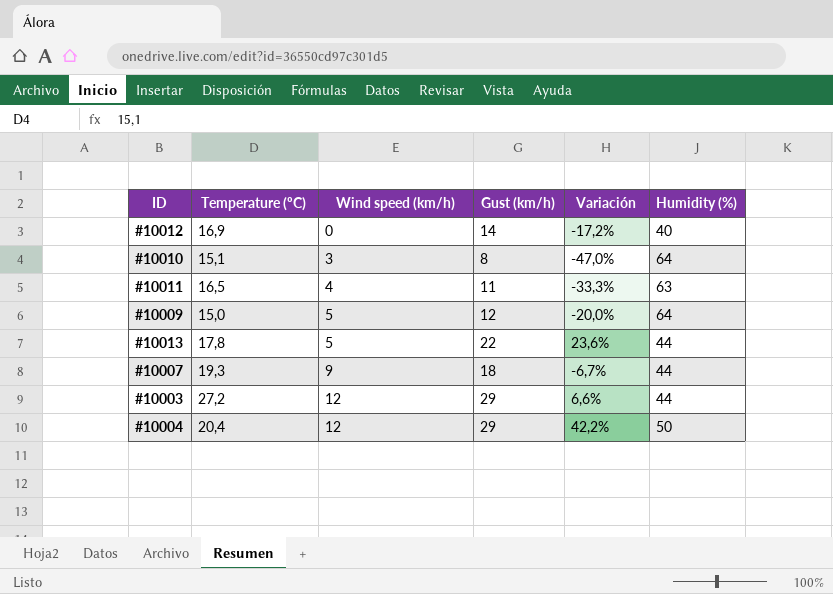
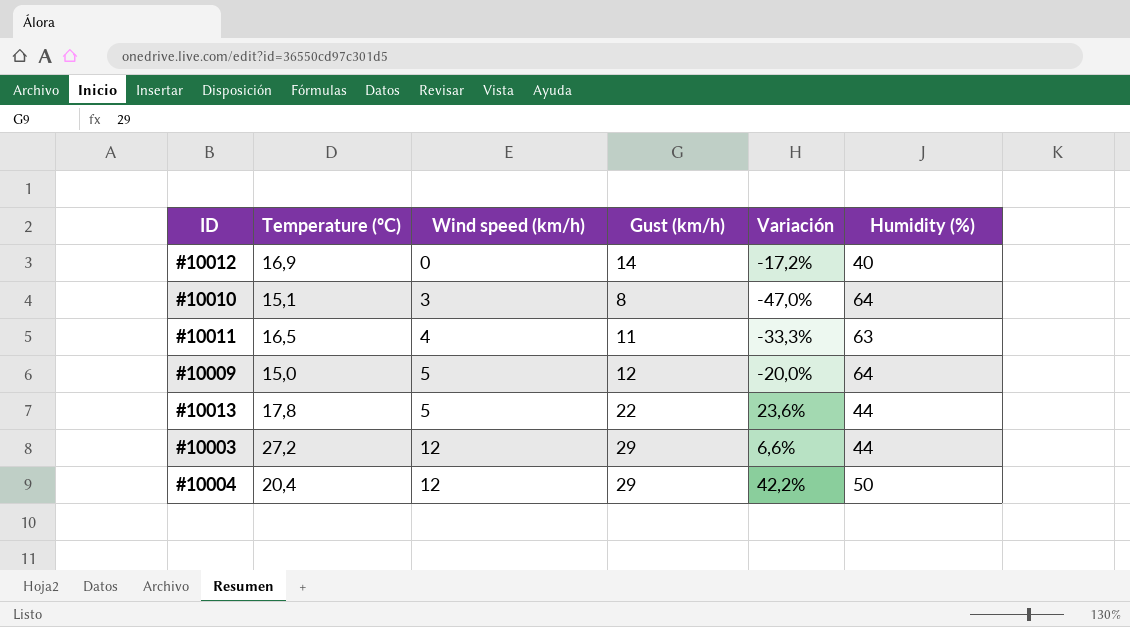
row #10007: 19,3 | 9 | 18 | -6,7% | 44 -> none

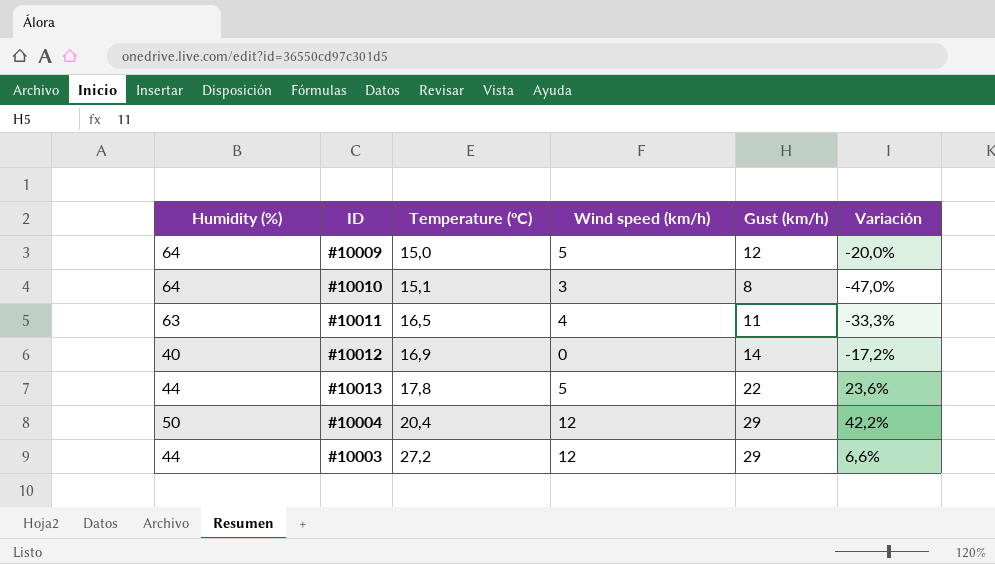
row order: Wind speed (km/h) ascending -> Temperature (ºC) ascending
column Humidity (%) | position: 6 -> 1

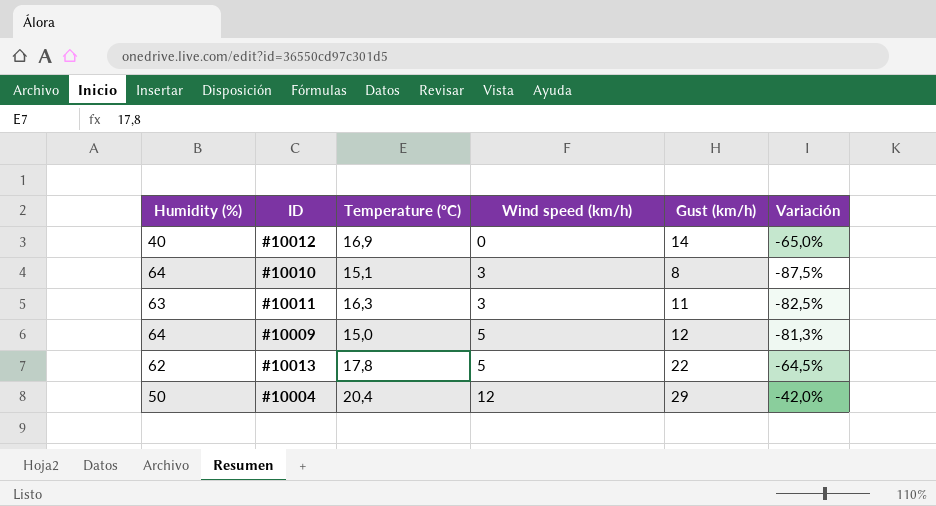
row order: Temperature (ºC) ascending -> Wind speed (km/h) ascending
column Variación | formula: ([Gust (km/h)] - [Temperature (ºC)]) / [Temperature (ºC)] -> ([Gust (km/h)] - [Humidity (%)]) / [Humidity (%)]
row #10003: 44 | 27,2 | 12 | 29 | 6,6% -> none
#10011 | Temperature (ºC): 16,5 -> 16,3
#10011 | Wind speed (km/h): 4 -> 3
#10013 | Humidity (%): 44 -> 62

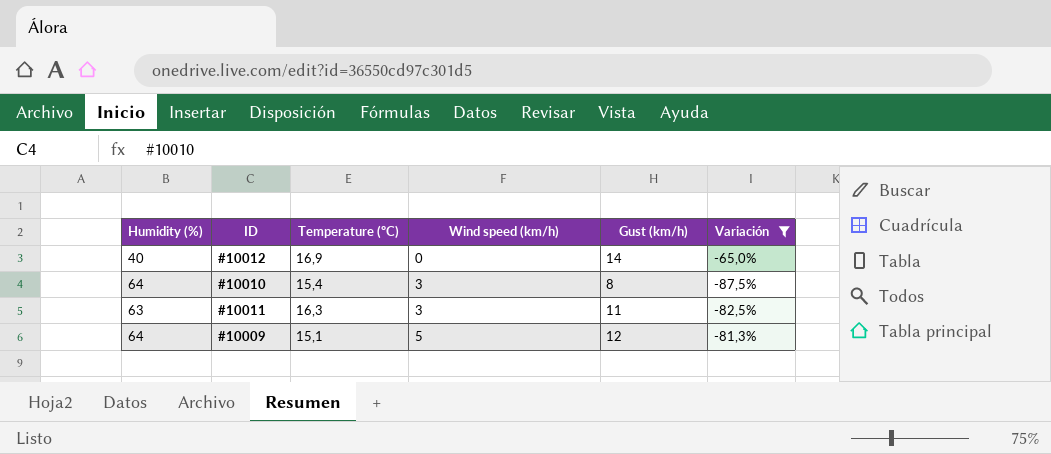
filter: none -> Variación <= -65,0%
#10010 | Temperature (ºC): 15,1 -> 15,4
#10009 | Temperature (ºC): 15,0 -> 15,1

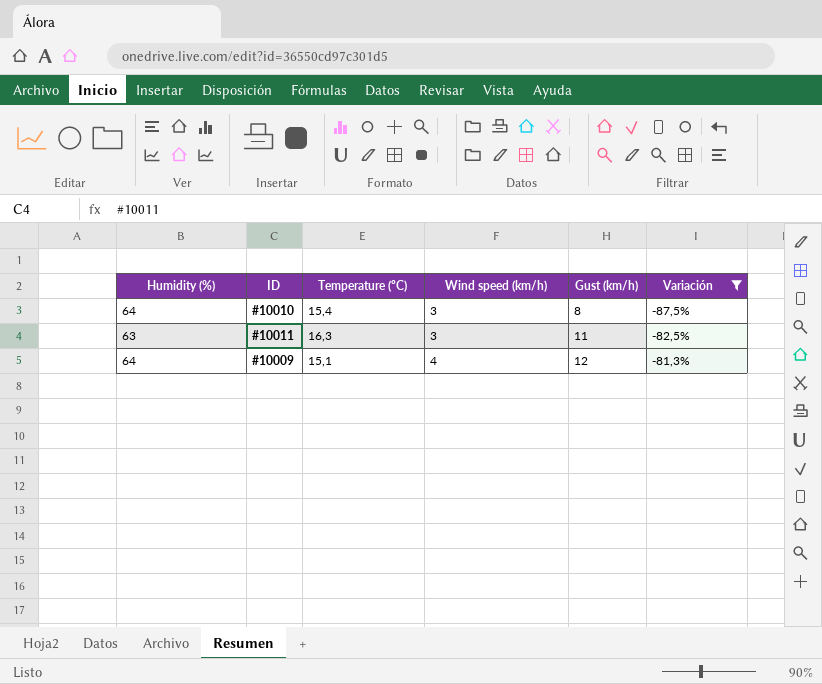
row #10012: 40 | 16,9 | 0 | 14 | -65,0% -> none
#10009 | Wind speed (km/h): 5 -> 4

